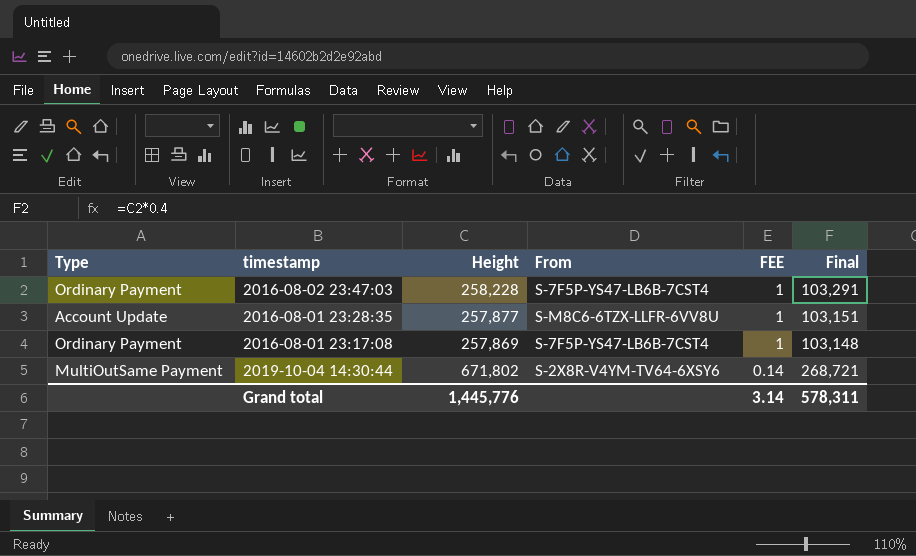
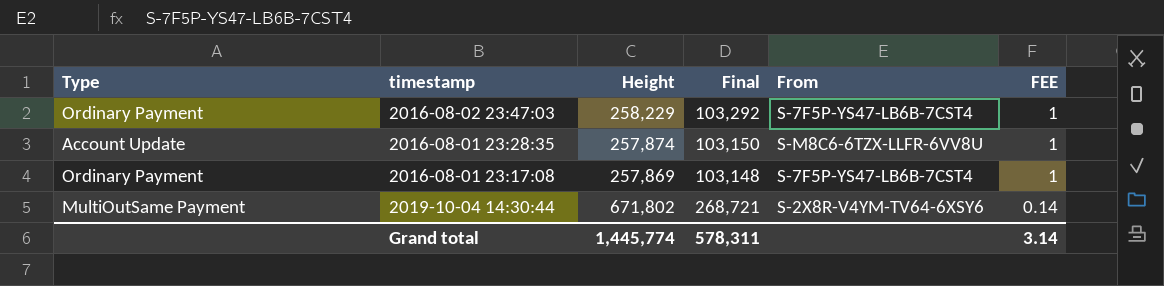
column Final | position: 6 -> 4
2016-08-02 23:47:03 | Height: 258,228 -> 258,229
2016-08-02 23:47:03 | Final: 103,291 -> 103,292
2016-08-01 23:28:35 | Height: 257,877 -> 257,874
2016-08-01 23:28:35 | Final: 103,151 -> 103,150
Grand total | Height: 1,445,776 -> 1,445,774

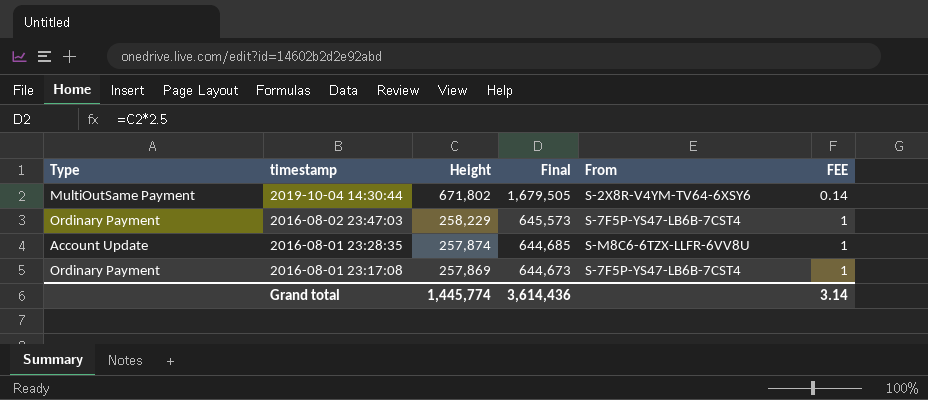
row order: FEE descending -> timestamp descending
column Final | formula: [Height] * 0.4 -> [Height] * 2.5
Grand total | Final: 578,311 -> 3,614,436

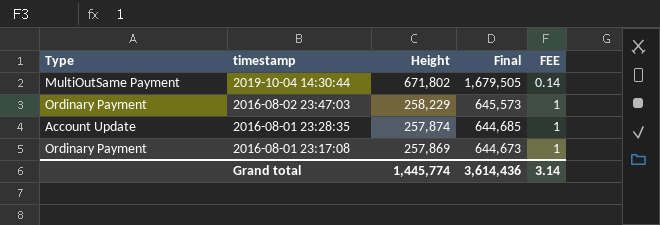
column From | position: 5 -> none

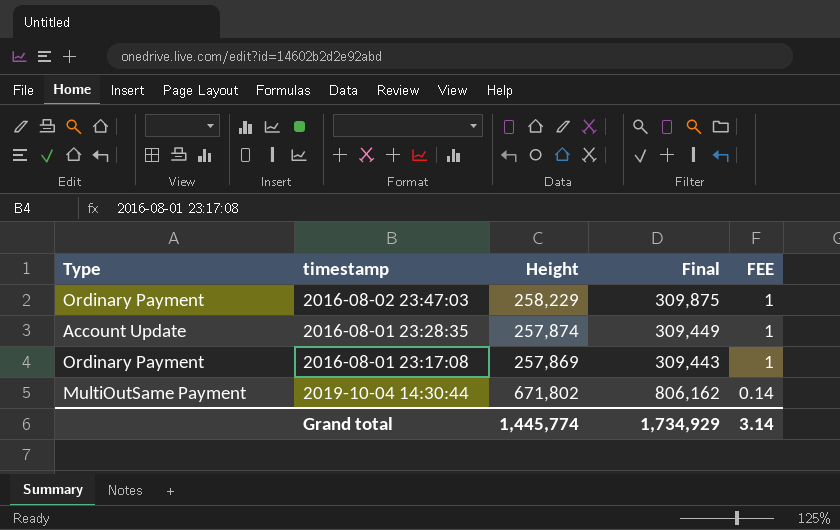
row order: timestamp descending -> FEE descending
column Final | formula: [Height] * 2.5 -> [Height] * 1.2
Grand total | Final: 3,614,436 -> 1,734,929

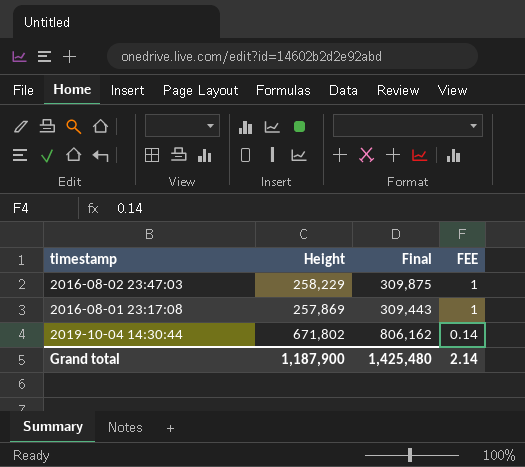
column Type | position: 1 -> none
row 2016-08-01 23:28:35: Account Update | 257,874 | 309,449 | 1 -> none
Grand total | Height: 1,445,774 -> 1,187,900
Grand total | Final: 1,734,929 -> 1,425,480
Grand total | FEE: 3.14 -> 2.14

